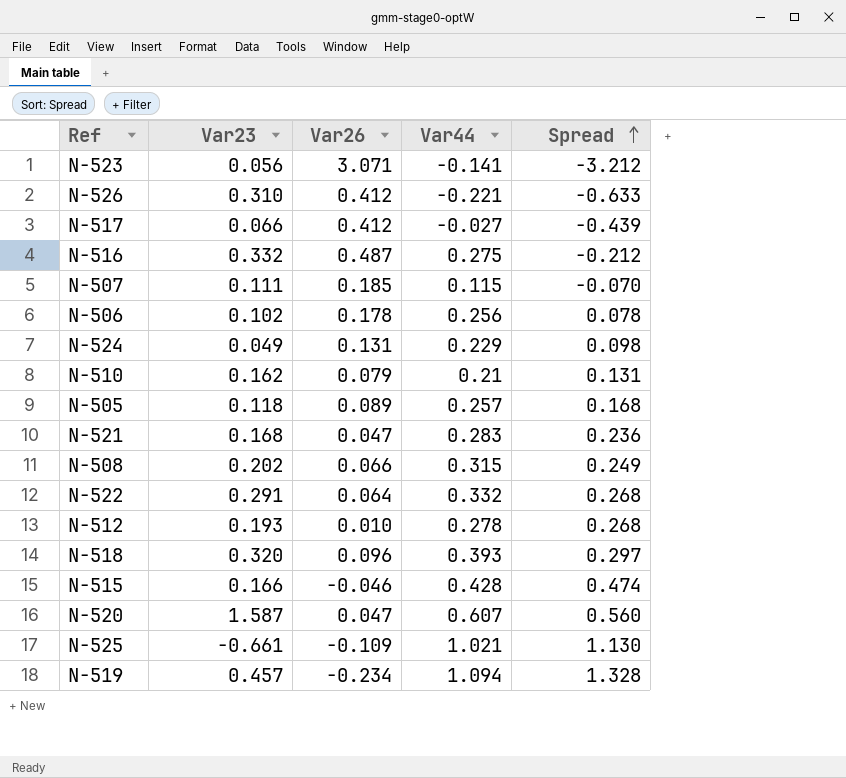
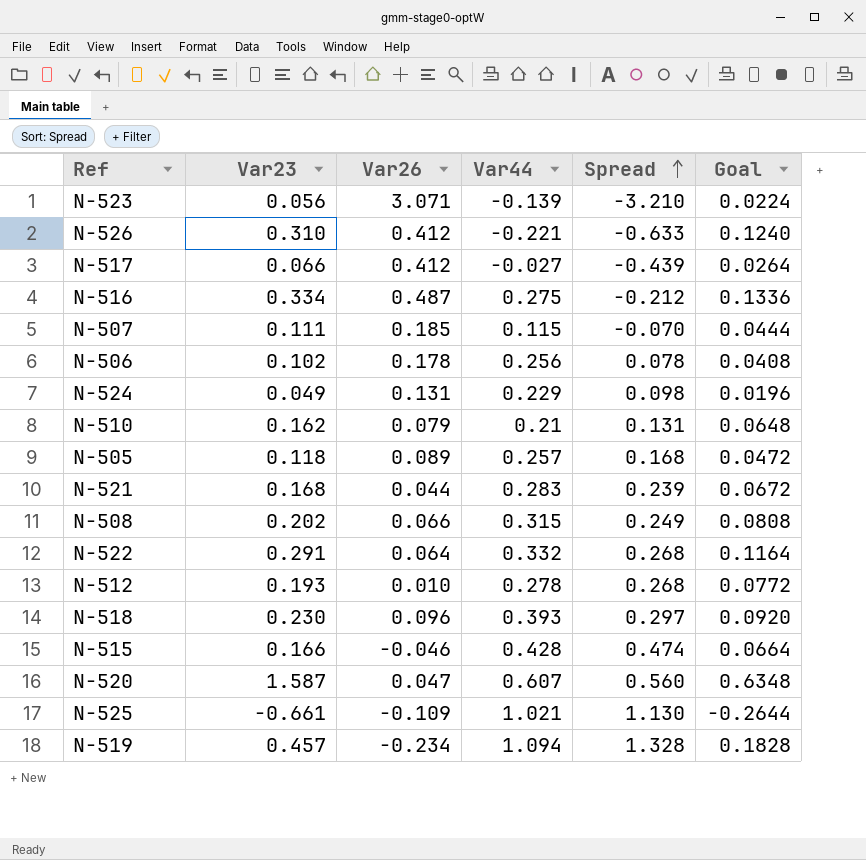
column Goal | formula: none -> [Var23] * 0.4
N-523 | Var44: -0.141 -> -0.139
N-523 | Spread: -3.212 -> -3.210
N-516 | Var23: 0.332 -> 0.334
N-521 | Var26: 0.047 -> 0.044
N-521 | Spread: 0.236 -> 0.239
N-518 | Var23: 0.320 -> 0.230

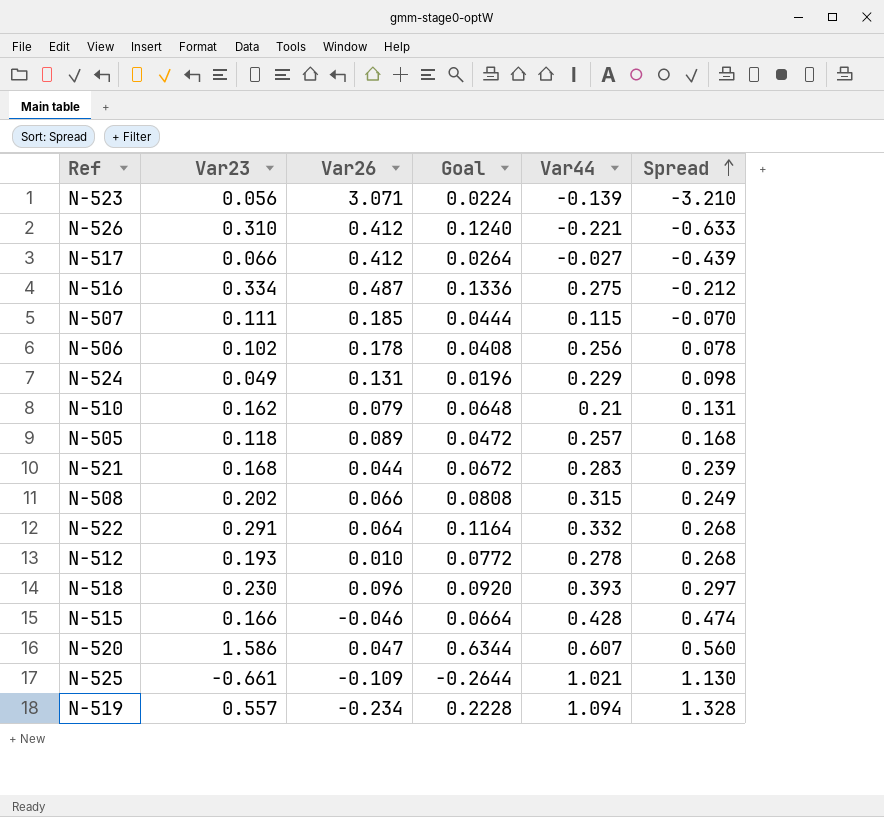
column Goal | position: 6 -> 4
N-520 | Var23: 1.587 -> 1.586
N-520 | Goal: 0.6348 -> 0.6344
N-519 | Var23: 0.457 -> 0.557
N-519 | Goal: 0.1828 -> 0.2228

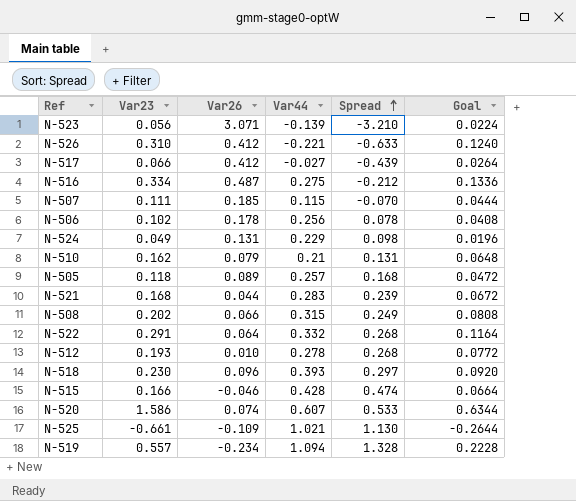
column Goal | position: 4 -> 6
N-520 | Var26: 0.047 -> 0.074
N-520 | Spread: 0.560 -> 0.533

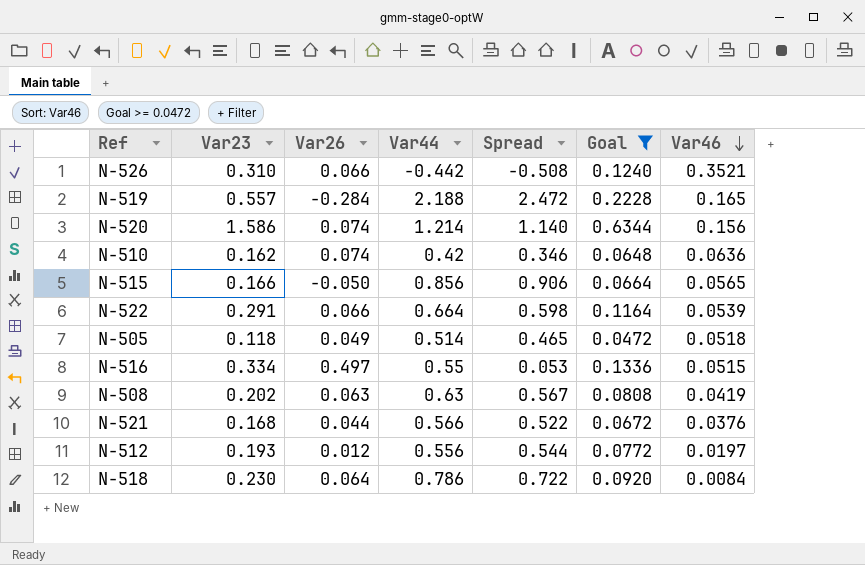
filter: none -> Goal >= 0.0472
row order: Spread ascending -> Var46 descending
column Var46 | position: none -> 7
N-526 | Var26: 0.412 -> 0.066
N-526 | Var44: -0.221 -> -0.442
N-526 | Spread: -0.633 -> -0.508
N-519 | Var26: -0.234 -> -0.284
N-519 | Var44: 1.094 -> 2.188
N-519 | Spread: 1.328 -> 2.472
N-520 | Var44: 0.607 -> 1.214
N-520 | Spread: 0.533 -> 1.140
N-510 | Var26: 0.079 -> 0.074
N-510 | Var44: 0.21 -> 0.42
N-510 | Spread: 0.131 -> 0.346
N-515 | Var26: -0.046 -> -0.050
N-515 | Var44: 0.428 -> 0.856
N-515 | Spread: 0.474 -> 0.906
N-522 | Var26: 0.064 -> 0.066
N-522 | Var44: 0.332 -> 0.664
N-522 | Spread: 0.268 -> 0.598
N-505 | Var26: 0.089 -> 0.049
N-505 | Var44: 0.257 -> 0.514
N-505 | Spread: 0.168 -> 0.465
N-516 | Var26: 0.487 -> 0.497
N-516 | Var44: 0.275 -> 0.55
N-516 | Spread: -0.212 -> 0.053
N-508 | Var26: 0.066 -> 0.063
N-508 | Var44: 0.315 -> 0.63
N-508 | Spread: 0.249 -> 0.567
N-521 | Var44: 0.283 -> 0.566
N-521 | Spread: 0.239 -> 0.522
N-512 | Var26: 0.010 -> 0.012
N-512 | Var44: 0.278 -> 0.556
N-512 | Spread: 0.268 -> 0.544
N-518 | Var26: 0.096 -> 0.064
N-518 | Var44: 0.393 -> 0.786
N-518 | Spread: 0.297 -> 0.722

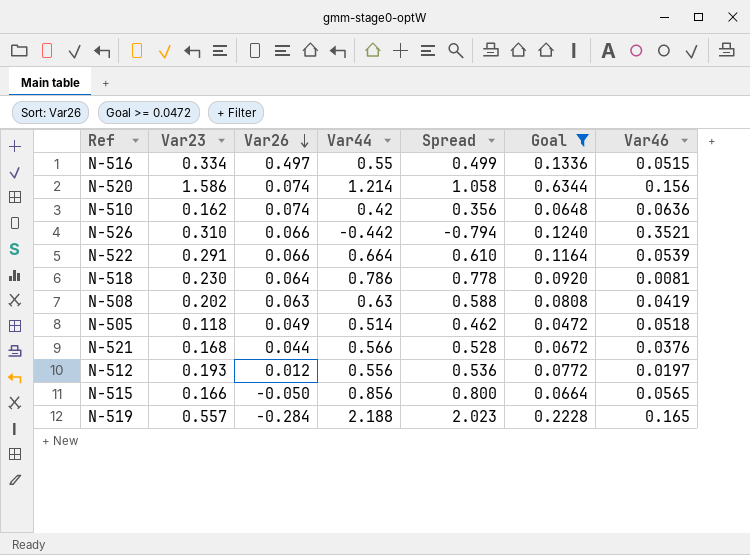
row order: Var46 descending -> Var26 descending
column Spread | formula: [Var44] - [Var26] -> [Var44] - [Var46]
N-518 | Var46: 0.0084 -> 0.0081

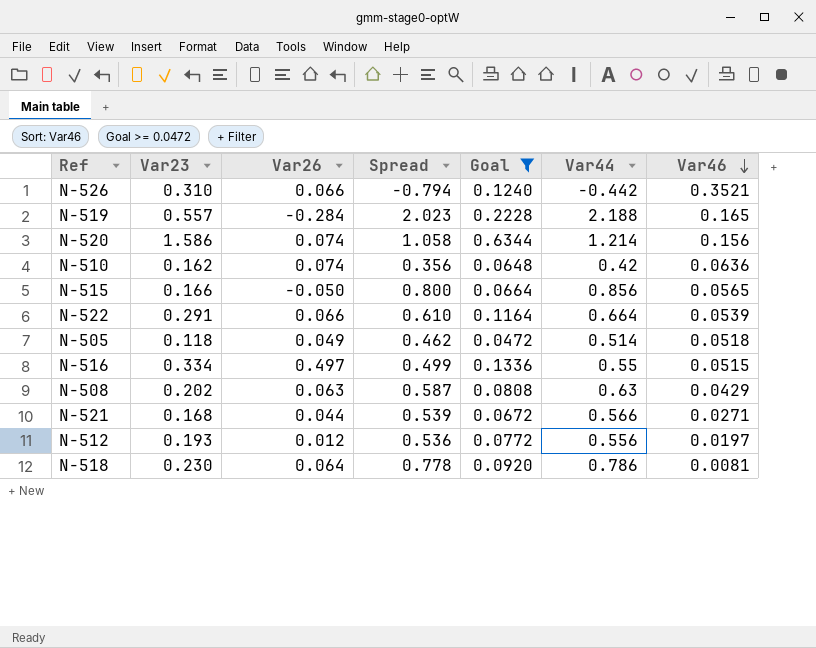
row order: Var26 descending -> Var46 descending
column Var44 | position: 4 -> 6
N-508 | Spread: 0.588 -> 0.587
N-508 | Var46: 0.0419 -> 0.0429
N-521 | Spread: 0.528 -> 0.539
N-521 | Var46: 0.0376 -> 0.0271

